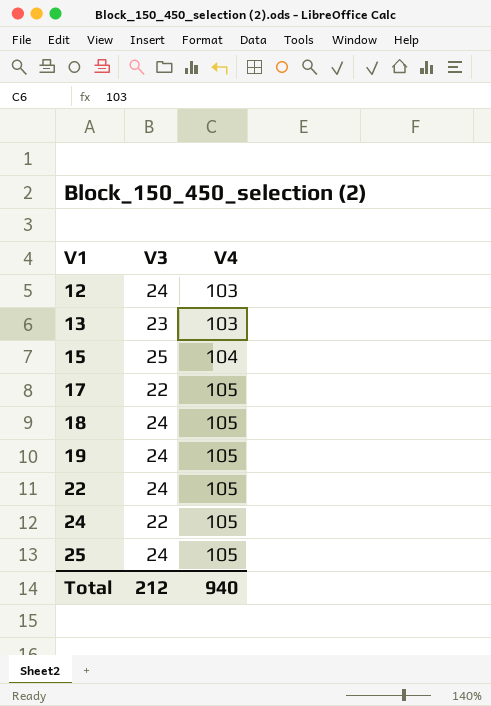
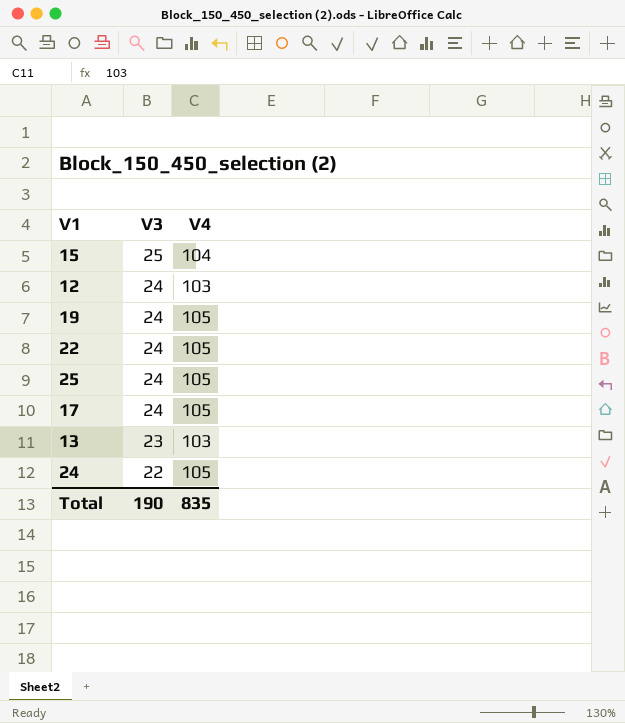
row order: V1 ascending -> V3 descending
row 18: 24 | 105 -> none
17 | V3: 22 -> 24
Total | V3: 212 -> 190
Total | V4: 940 -> 835

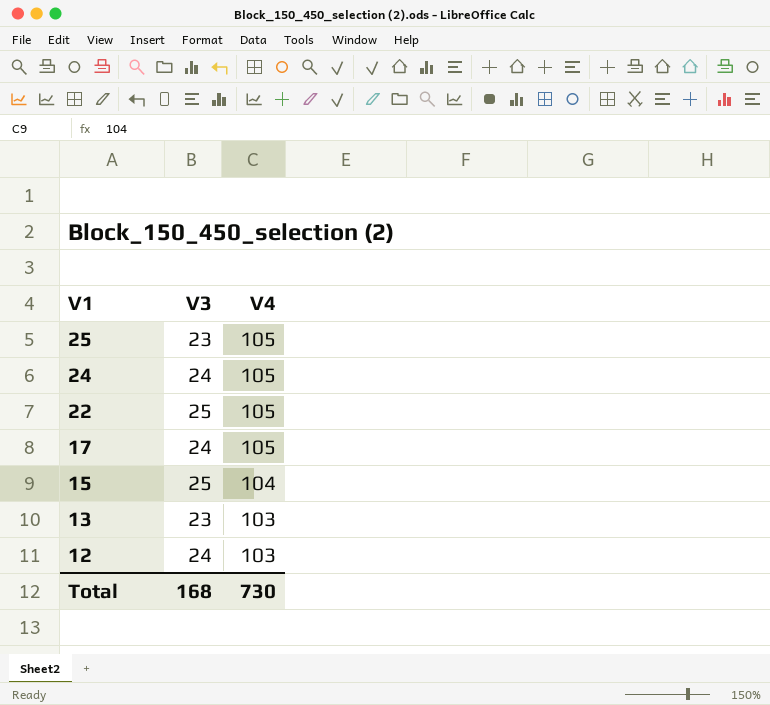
row order: V3 descending -> V1 descending
row 19: 24 | 105 -> none
25 | V3: 24 -> 23
24 | V3: 22 -> 24
22 | V3: 24 -> 25
Total | V3: 190 -> 168
Total | V4: 835 -> 730

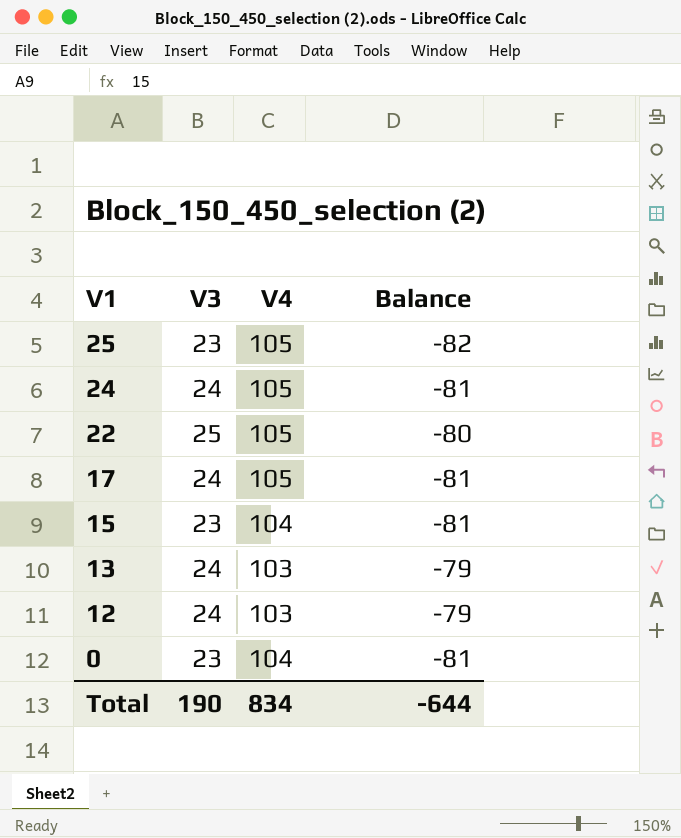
column Balance | formula: none -> [V3] - [V4]
15 | V3: 25 -> 23
13 | V3: 23 -> 24
row 0: none -> 23 | 104 | -81
Total | V3: 168 -> 190
Total | V4: 730 -> 834

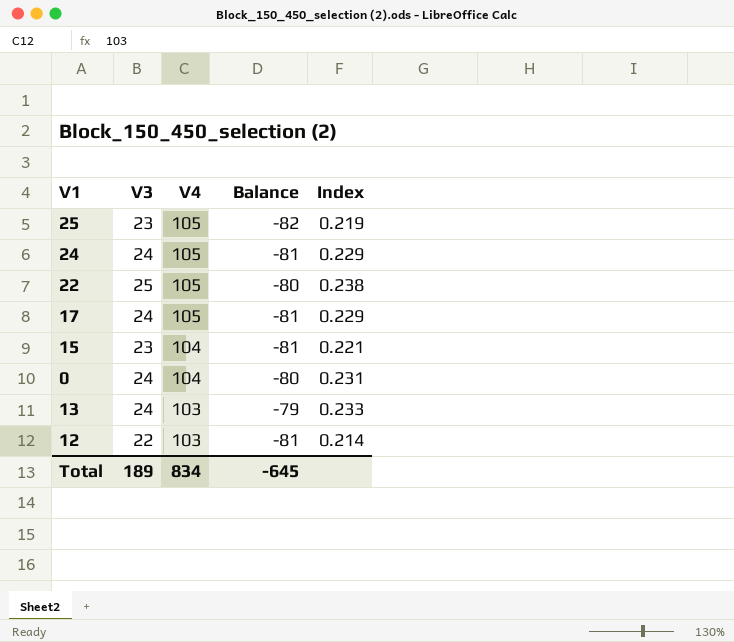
row order: V1 descending -> V4 descending
column Index | formula: none -> [V3] / [V4]
0 | V3: 23 -> 24
0 | Balance: -81 -> -80
12 | V3: 24 -> 22
12 | Balance: -79 -> -81
Total | V3: 190 -> 189
Total | Balance: -644 -> -645

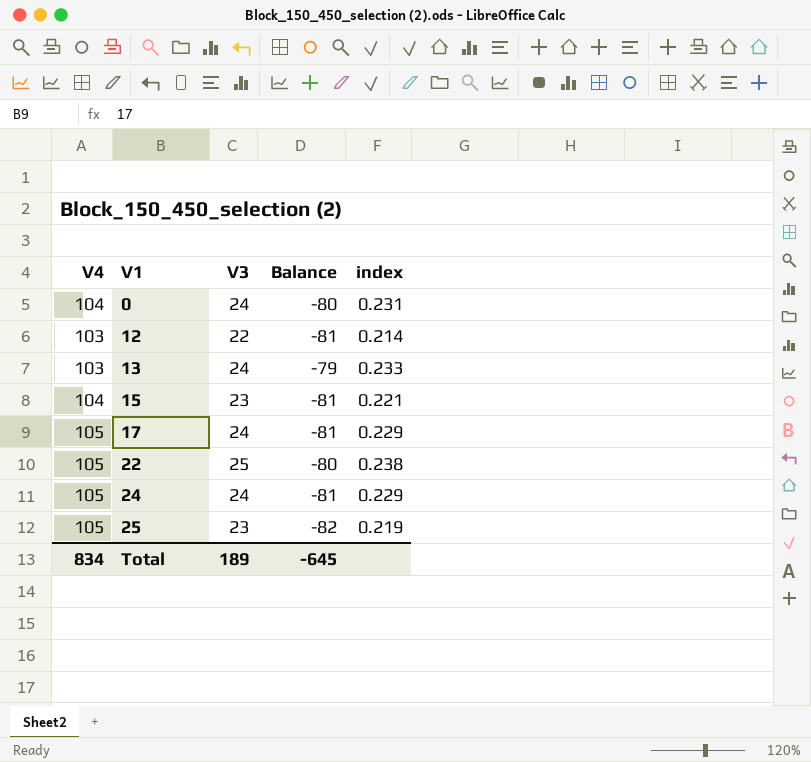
row order: V4 descending -> V1 ascending
column V4 | position: 3 -> 1
column name: Index -> index

